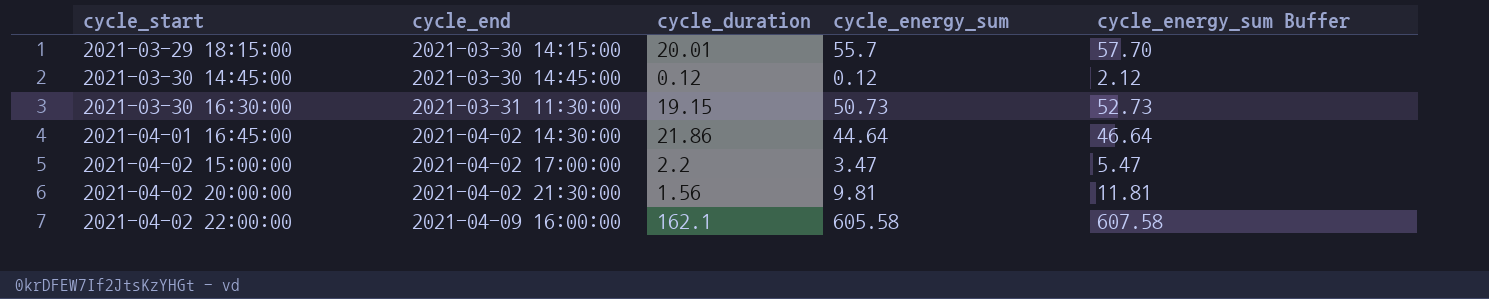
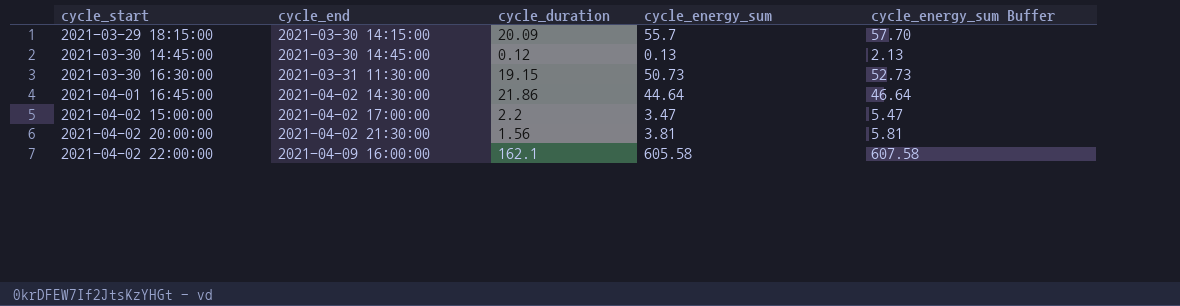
2021-03-29 18:15:00 | cycle_duration: 20.01 -> 20.09
2021-03-30 14:45:00 | cycle_energy_sum: 0.12 -> 0.13
2021-03-30 14:45:00 | cycle_energy_sum Buffer: 2.12 -> 2.13
2021-04-02 20:00:00 | cycle_energy_sum: 9.81 -> 3.81
2021-04-02 20:00:00 | cycle_energy_sum Buffer: 11.81 -> 5.81

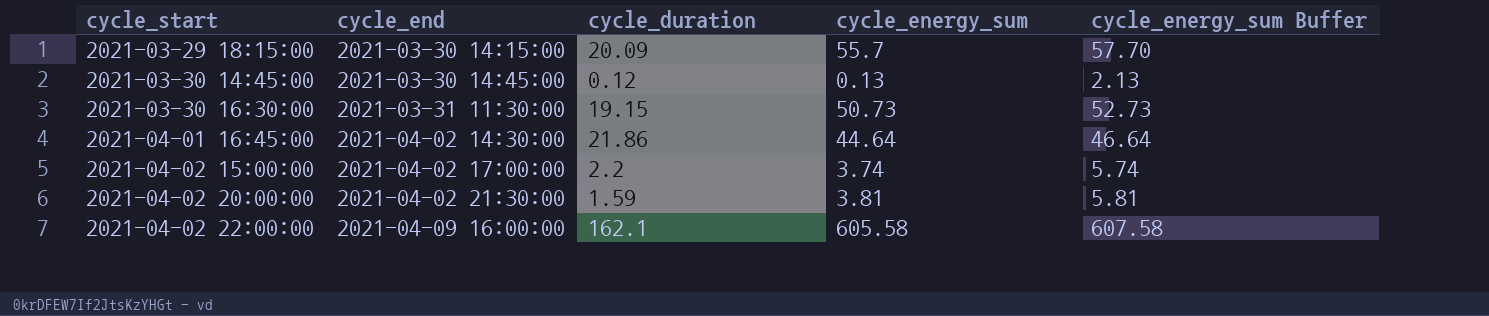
2021-04-02 15:00:00 | cycle_energy_sum: 3.47 -> 3.74
2021-04-02 15:00:00 | cycle_energy_sum Buffer: 5.47 -> 5.74
2021-04-02 20:00:00 | cycle_duration: 1.56 -> 1.59

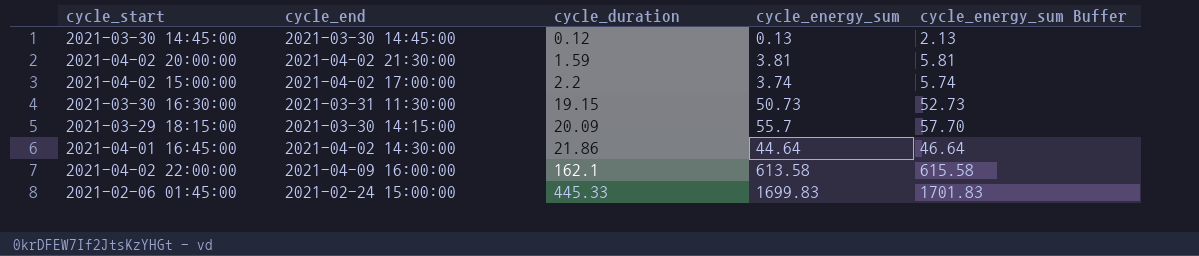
row order: cycle_start ascending -> cycle_duration ascending
2021-04-02 22:00:00 | cycle_energy_sum: 605.58 -> 613.58
2021-04-02 22:00:00 | cycle_energy_sum Buffer: 607.58 -> 615.58
row 2021-02-06 01:45:00: none -> 2021-02-24 15:00:00 | 445.33 | 1699.83 | 1701.83

